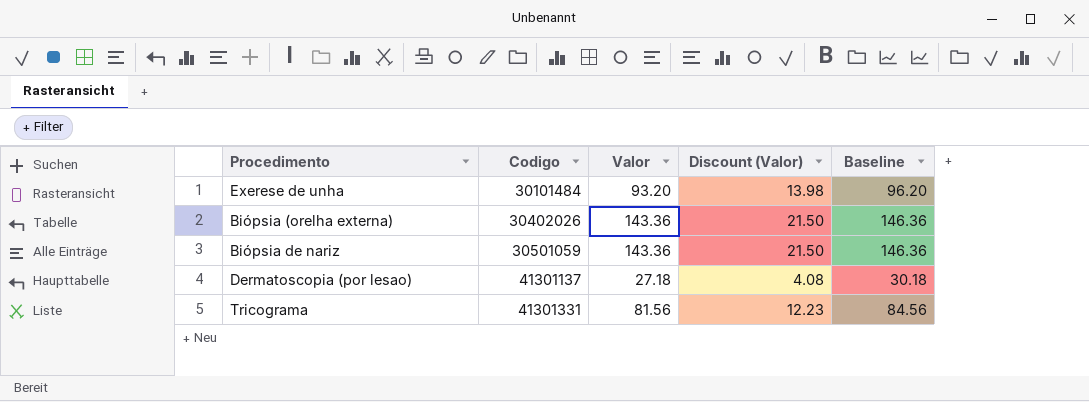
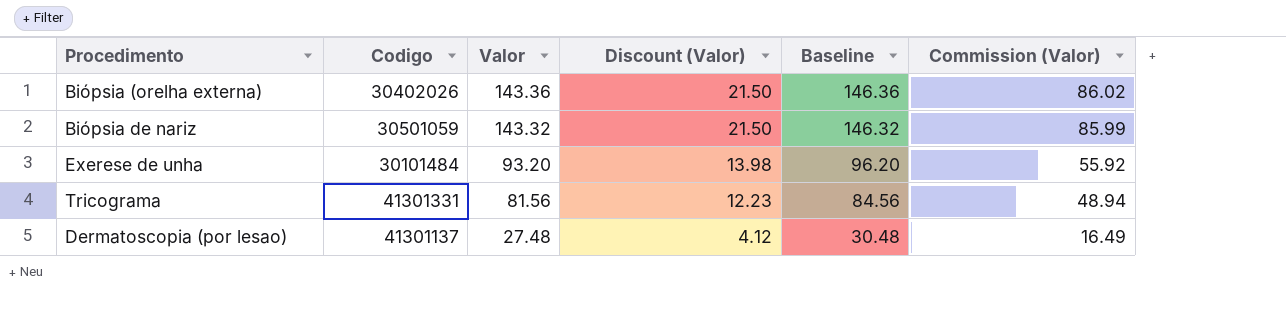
row order: Codigo ascending -> Valor descending
column Commission (Valor) | formula: none -> [Valor] * 0.6
Biópsia de nariz | Valor: 143.36 -> 143.32
Biópsia de nariz | Baseline: 146.36 -> 146.32
Dermatoscopia (por lesao) | Valor: 27.18 -> 27.48
Dermatoscopia (por lesao) | Discount (Valor): 4.08 -> 4.12
Dermatoscopia (por lesao) | Baseline: 30.18 -> 30.48

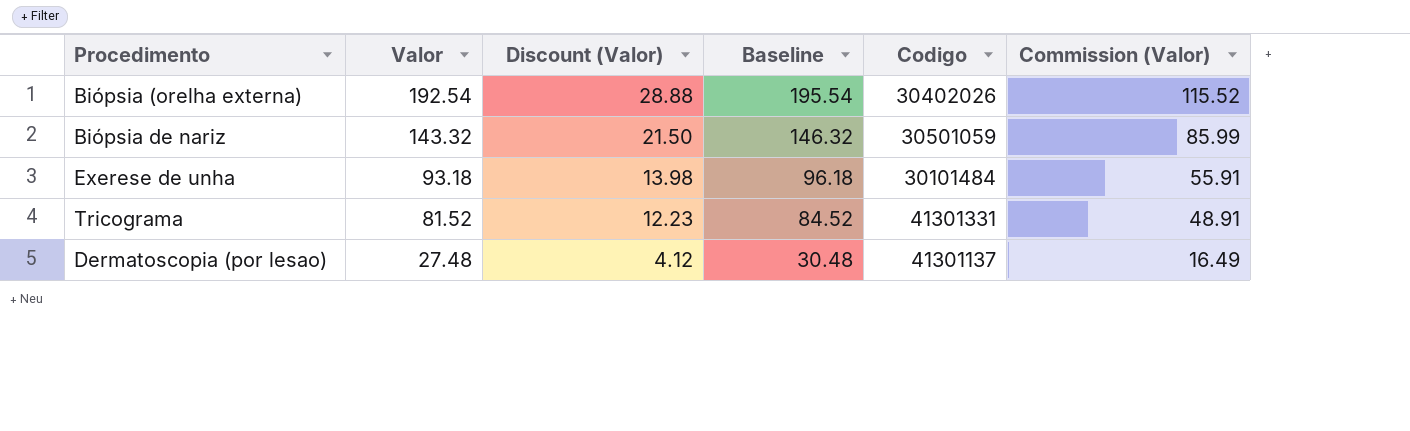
column Codigo | position: 2 -> 5
Biópsia (orelha externa) | Valor: 143.36 -> 192.54
Biópsia (orelha externa) | Discount (Valor): 21.50 -> 28.88
Biópsia (orelha externa) | Baseline: 146.36 -> 195.54
Biópsia (orelha externa) | Commission (Valor): 86.02 -> 115.52
Exerese de unha | Valor: 93.20 -> 93.18
Exerese de unha | Baseline: 96.20 -> 96.18
Exerese de unha | Commission (Valor): 55.92 -> 55.91
Tricograma | Valor: 81.56 -> 81.52
Tricograma | Baseline: 84.56 -> 84.52
Tricograma | Commission (Valor): 48.94 -> 48.91

